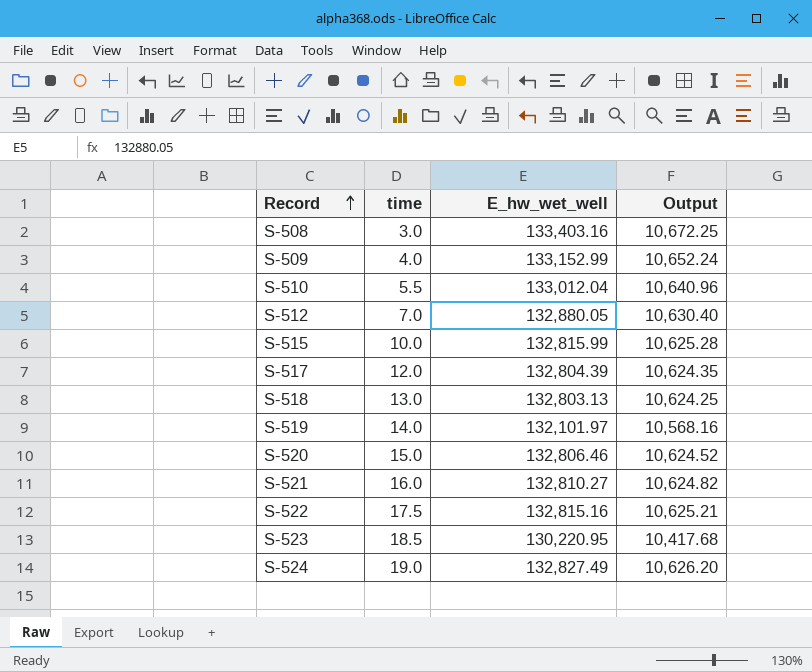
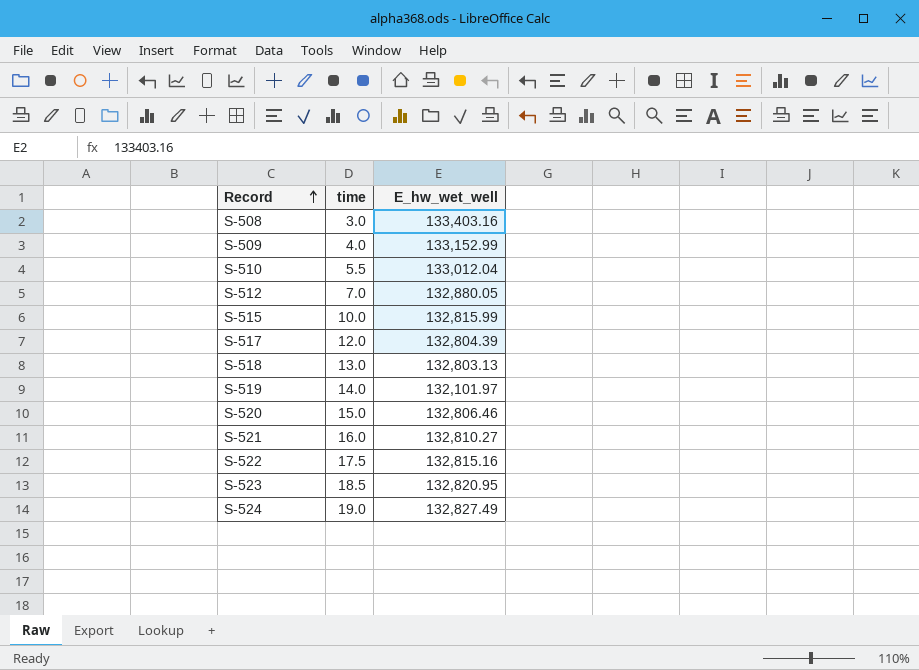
column Output | formula: [E_hw_wet_well] * 0.08 -> none
S-523 | E_hw_wet_well: 130,220.95 -> 132,820.95

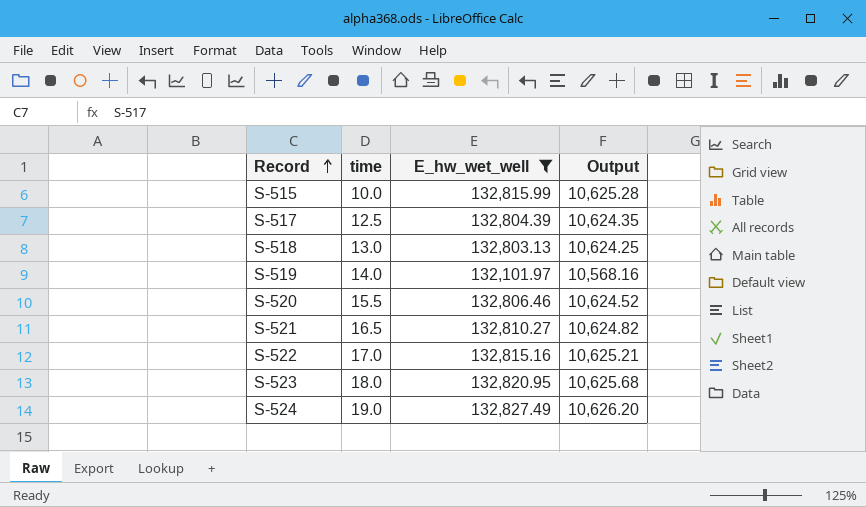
filter: none -> E_hw_wet_well <= 132,827.49
column Output | formula: none -> [E_hw_wet_well] * 0.08
S-517 | time: 12.0 -> 12.5
S-520 | time: 15.0 -> 15.5
S-521 | time: 16.0 -> 16.5
S-522 | time: 17.5 -> 17.0
S-523 | time: 18.5 -> 18.0

